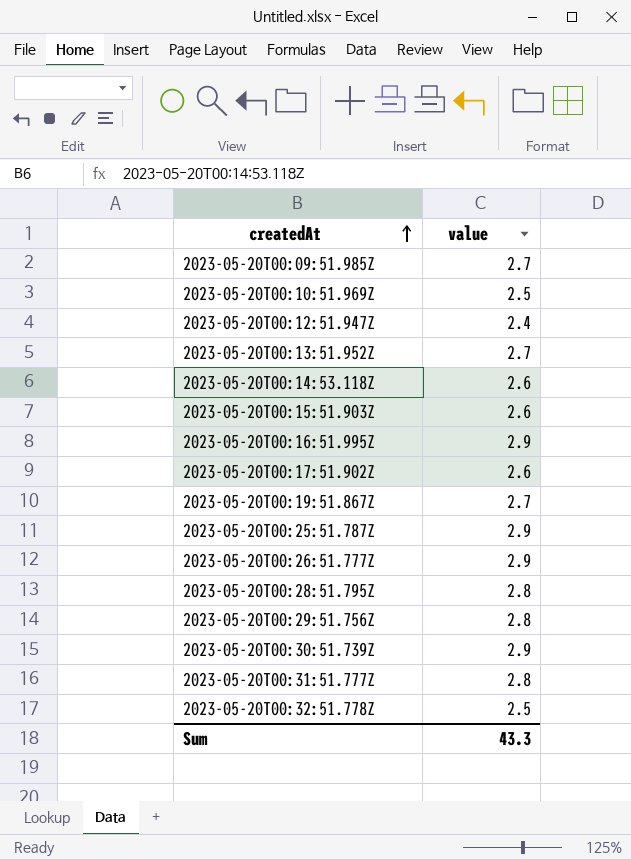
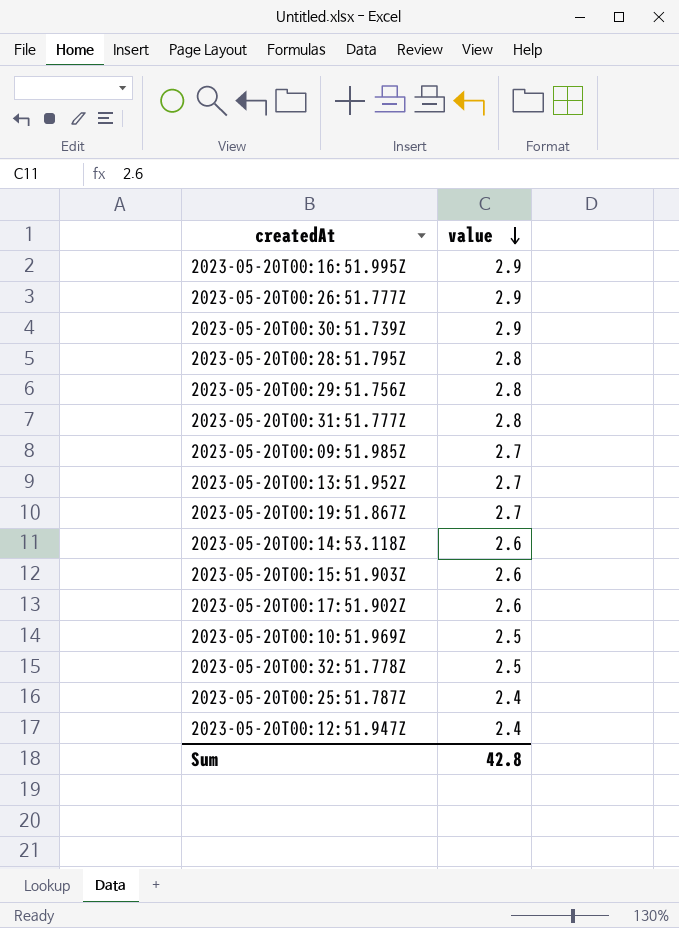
row order: createdAt ascending -> value descending
2023-05-20T00:25:51.787Z | value: 2.9 -> 2.4
Sum | value: 43.3 -> 42.8

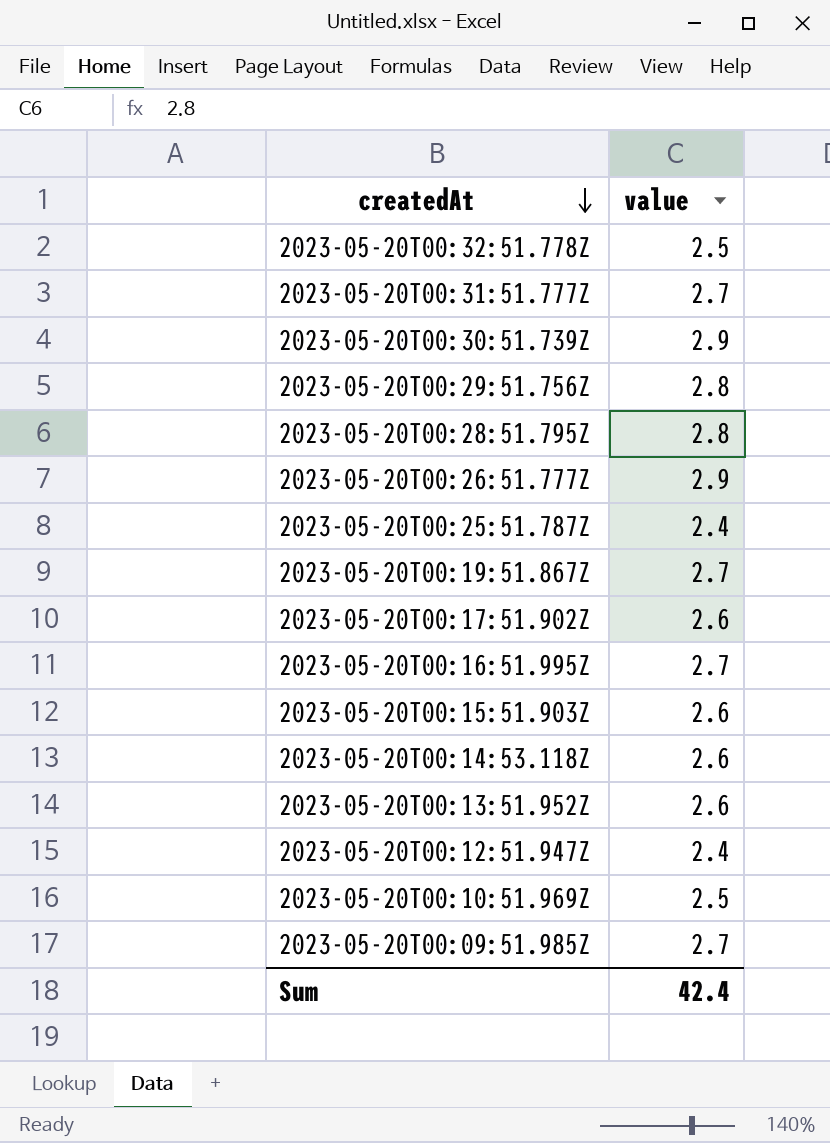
row order: value descending -> createdAt descending
2023-05-20T00:31:51.777Z | value: 2.8 -> 2.7
2023-05-20T00:16:51.995Z | value: 2.9 -> 2.7
2023-05-20T00:13:51.952Z | value: 2.7 -> 2.6
Sum | value: 42.8 -> 42.4

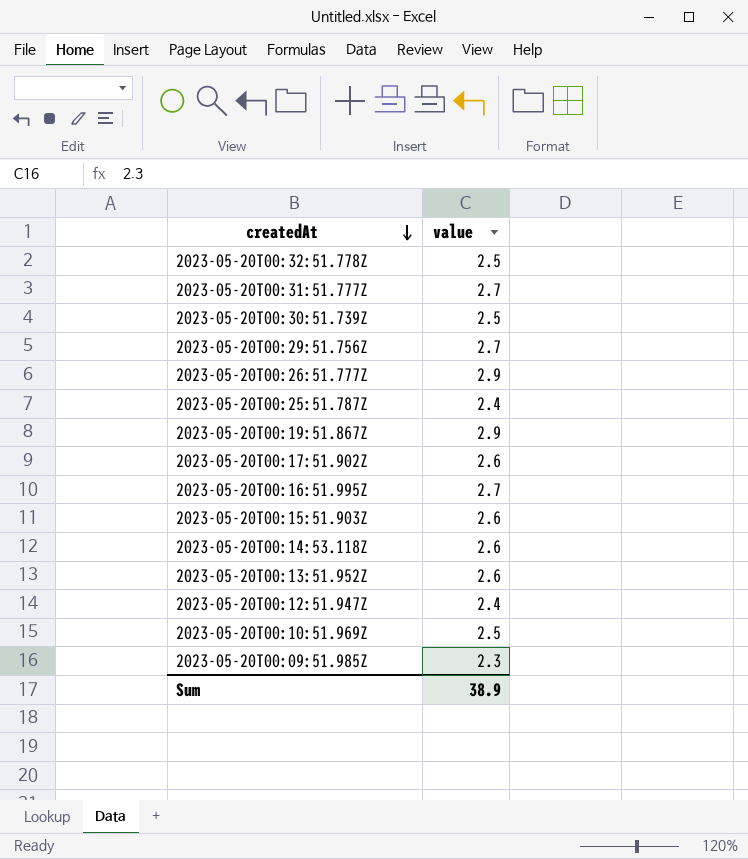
row 2023-05-20T00:28:51.795Z: 2.8 -> none
2023-05-20T00:30:51.739Z | value: 2.9 -> 2.5
2023-05-20T00:29:51.756Z | value: 2.8 -> 2.7
2023-05-20T00:19:51.867Z | value: 2.7 -> 2.9
2023-05-20T00:09:51.985Z | value: 2.7 -> 2.3
Sum | value: 42.4 -> 38.9

